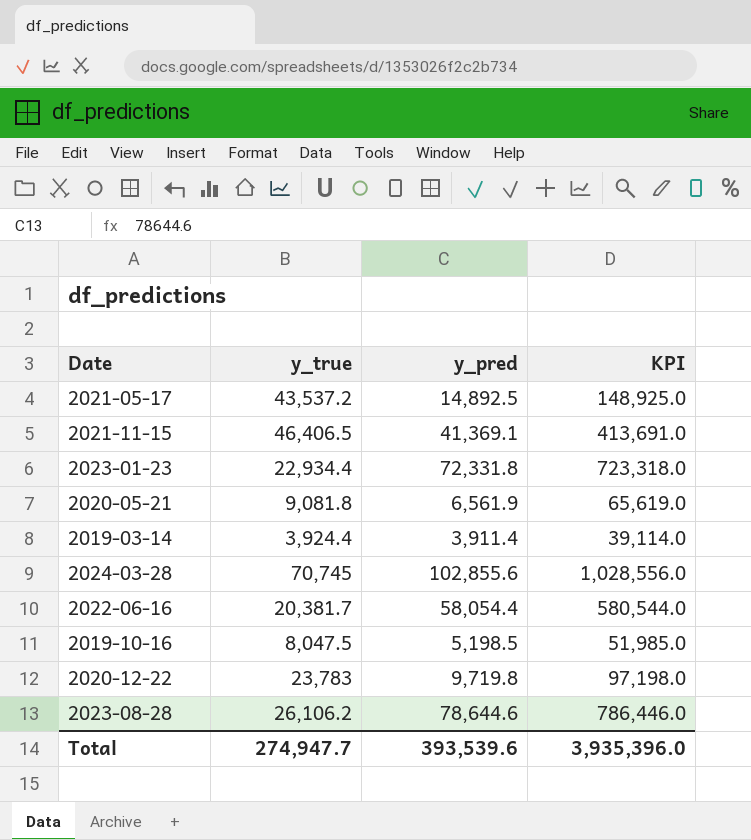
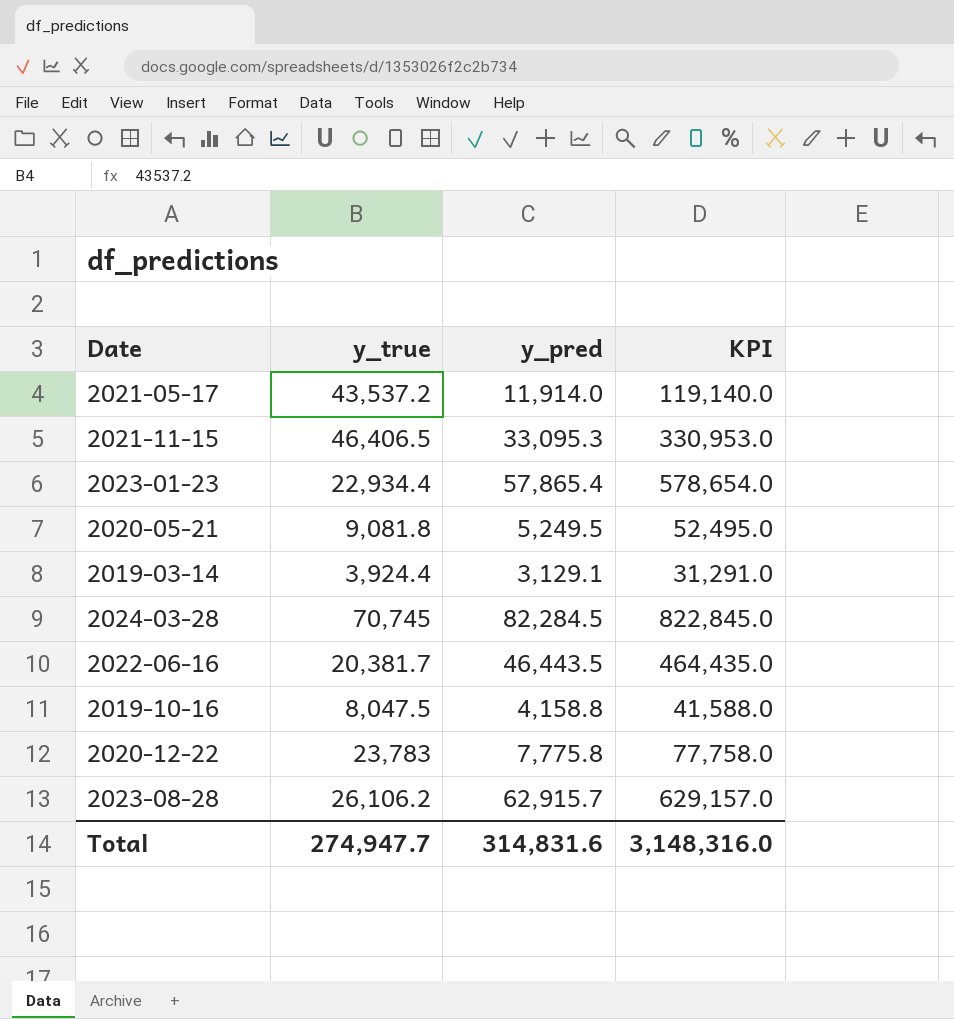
2021-05-17 | y_pred: 14,892.5 -> 11,914.0
2021-05-17 | KPI: 148,925.0 -> 119,140.0
2021-11-15 | y_pred: 41,369.1 -> 33,095.3
2021-11-15 | KPI: 413,691.0 -> 330,953.0
2023-01-23 | y_pred: 72,331.8 -> 57,865.4
2023-01-23 | KPI: 723,318.0 -> 578,654.0
2020-05-21 | y_pred: 6,561.9 -> 5,249.5
2020-05-21 | KPI: 65,619.0 -> 52,495.0
2019-03-14 | y_pred: 3,911.4 -> 3,129.1
2019-03-14 | KPI: 39,114.0 -> 31,291.0
2024-03-28 | y_pred: 102,855.6 -> 82,284.5
2024-03-28 | KPI: 1,028,556.0 -> 822,845.0
2022-06-16 | y_pred: 58,054.4 -> 46,443.5
2022-06-16 | KPI: 580,544.0 -> 464,435.0
2019-10-16 | y_pred: 5,198.5 -> 4,158.8
2019-10-16 | KPI: 51,985.0 -> 41,588.0
2020-12-22 | y_pred: 9,719.8 -> 7,775.8
2020-12-22 | KPI: 97,198.0 -> 77,758.0
2023-08-28 | y_pred: 78,644.6 -> 62,915.7
2023-08-28 | KPI: 786,446.0 -> 629,157.0
Total | y_pred: 393,539.6 -> 314,831.6
Total | KPI: 3,935,396.0 -> 3,148,316.0

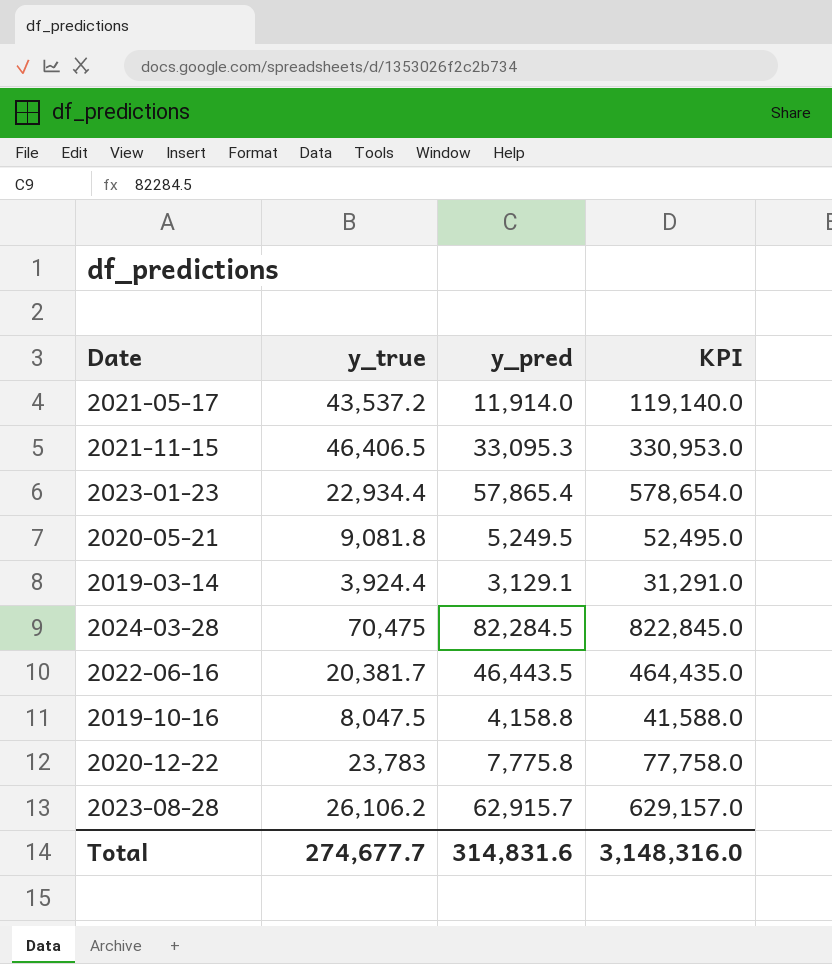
2024-03-28 | y_true: 70,745 -> 70,475
Total | y_true: 274,947.7 -> 274,677.7

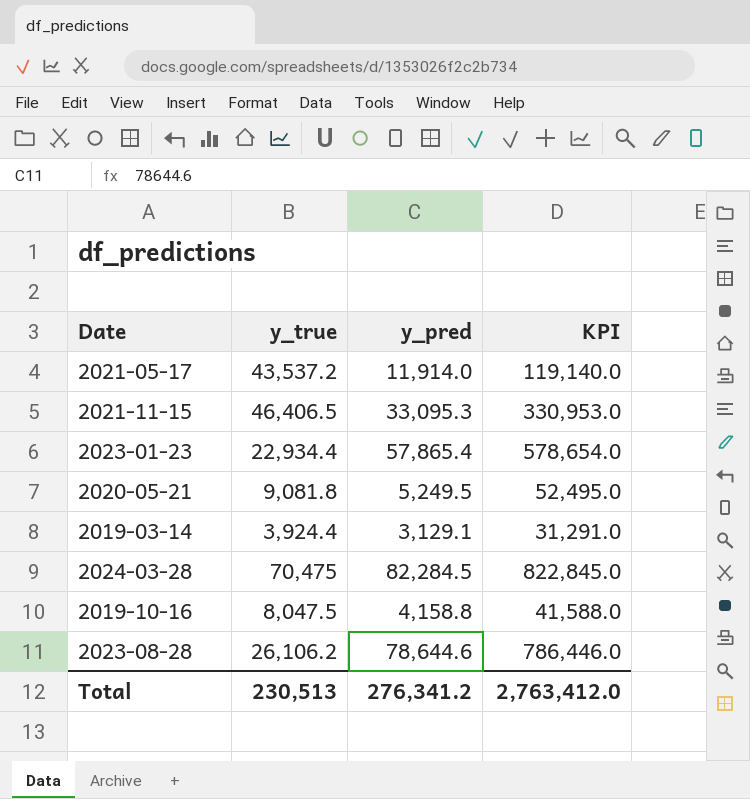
row 2022-06-16: 20,381.7 | 46,443.5 | 464,435.0 -> none
row 2020-12-22: 23,783 | 7,775.8 | 77,758.0 -> none
2023-08-28 | y_pred: 62,915.7 -> 78,644.6
2023-08-28 | KPI: 629,157.0 -> 786,446.0
Total | y_true: 274,677.7 -> 230,513
Total | y_pred: 314,831.6 -> 276,341.2
Total | KPI: 3,148,316.0 -> 2,763,412.0

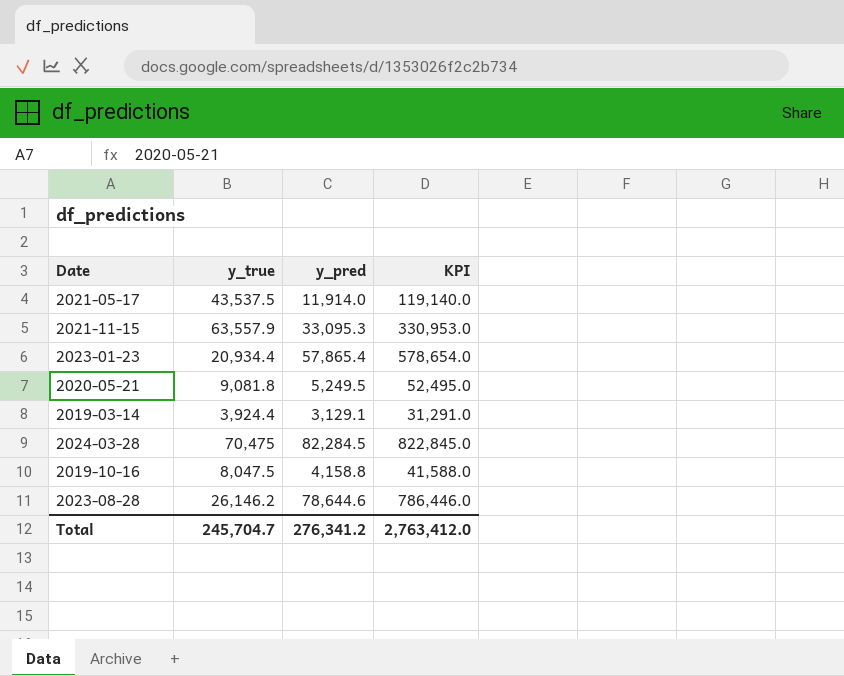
2021-05-17 | y_true: 43,537.2 -> 43,537.5
2021-11-15 | y_true: 46,406.5 -> 63,557.9
2023-01-23 | y_true: 22,934.4 -> 20,934.4
2023-08-28 | y_true: 26,106.2 -> 26,146.2
Total | y_true: 230,513 -> 245,704.7

